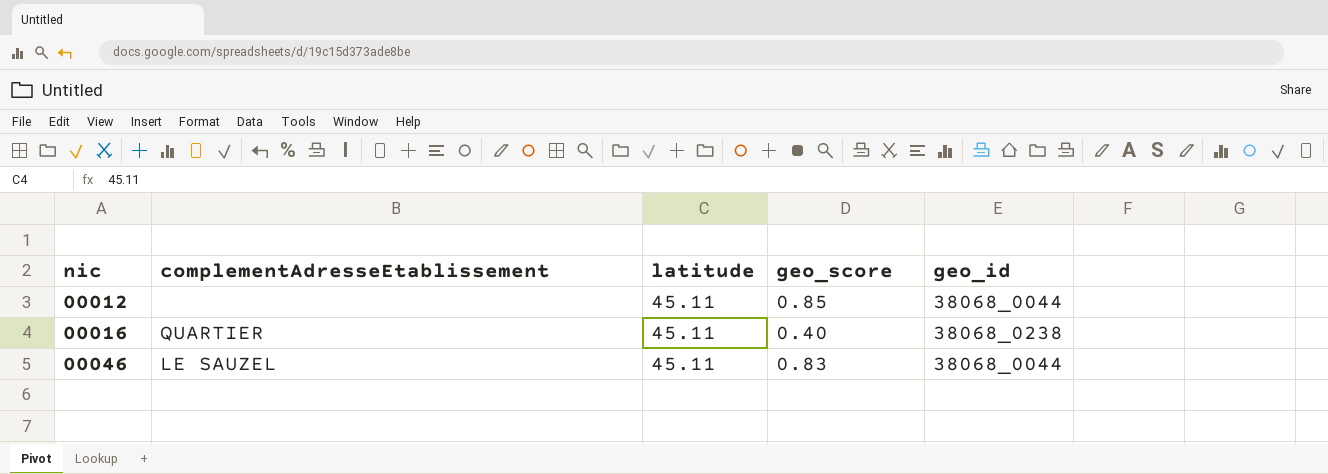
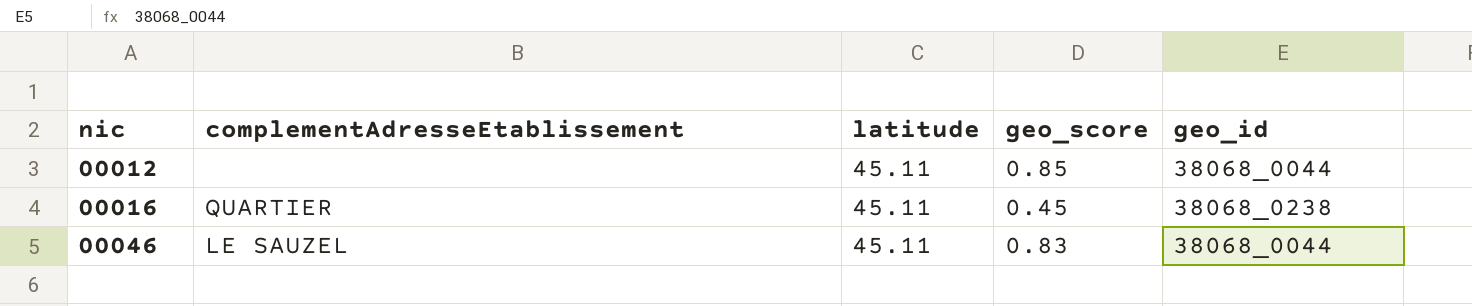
00016 | geo_score: 0.40 -> 0.45

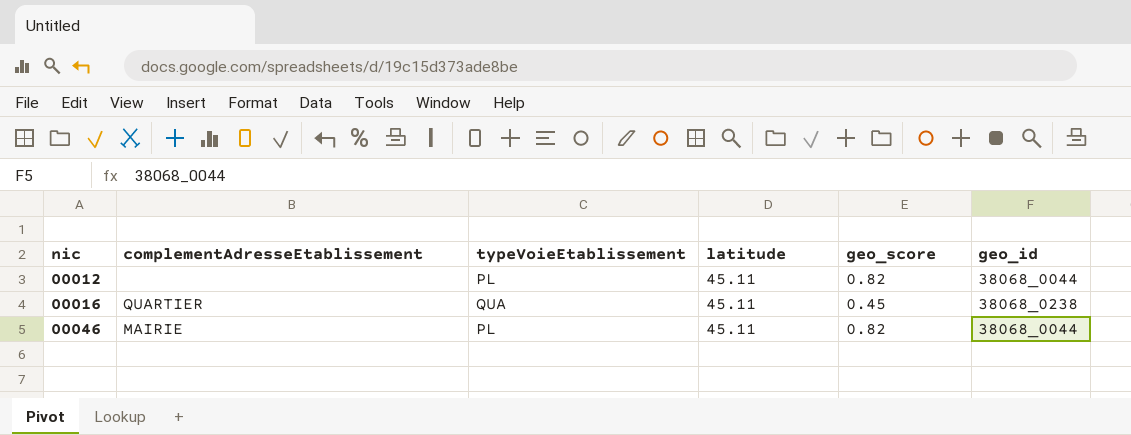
column typeVoieEtablissement | position: none -> 3
00012 | geo_score: 0.85 -> 0.82
00046 | complementAdresseEtablissement: LE SAUZEL -> MAIRIE
00046 | geo_score: 0.83 -> 0.82

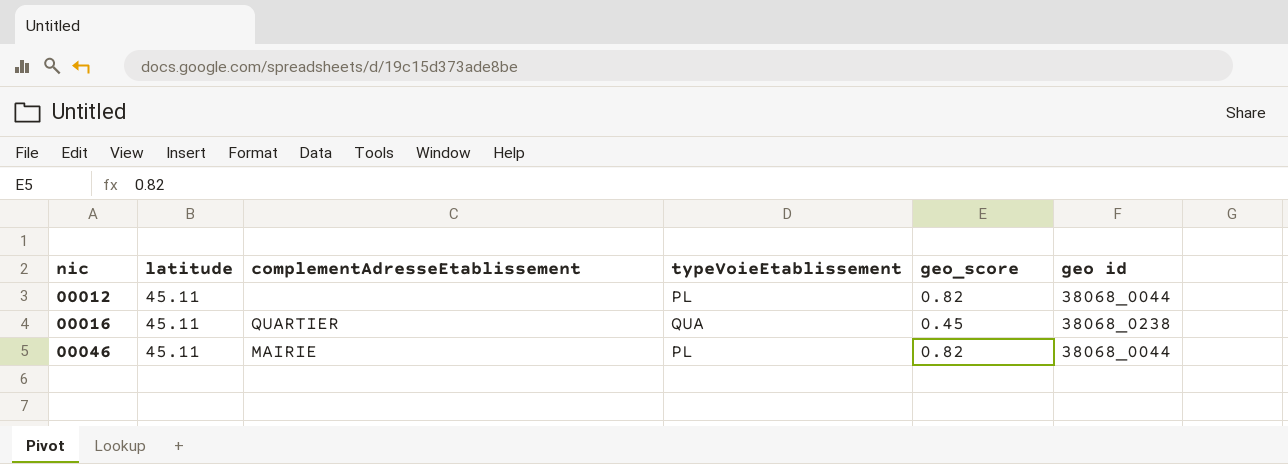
column latitude | position: 4 -> 2
column name: geo_id -> geo id

